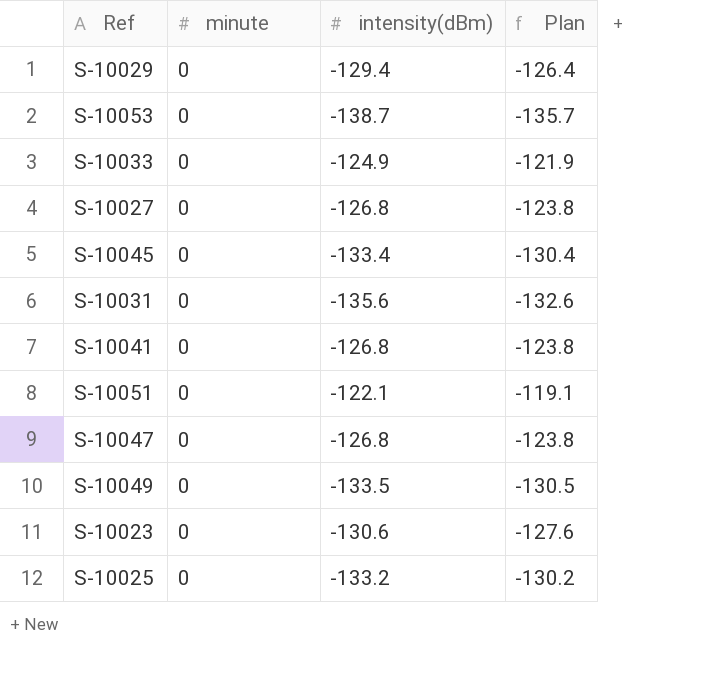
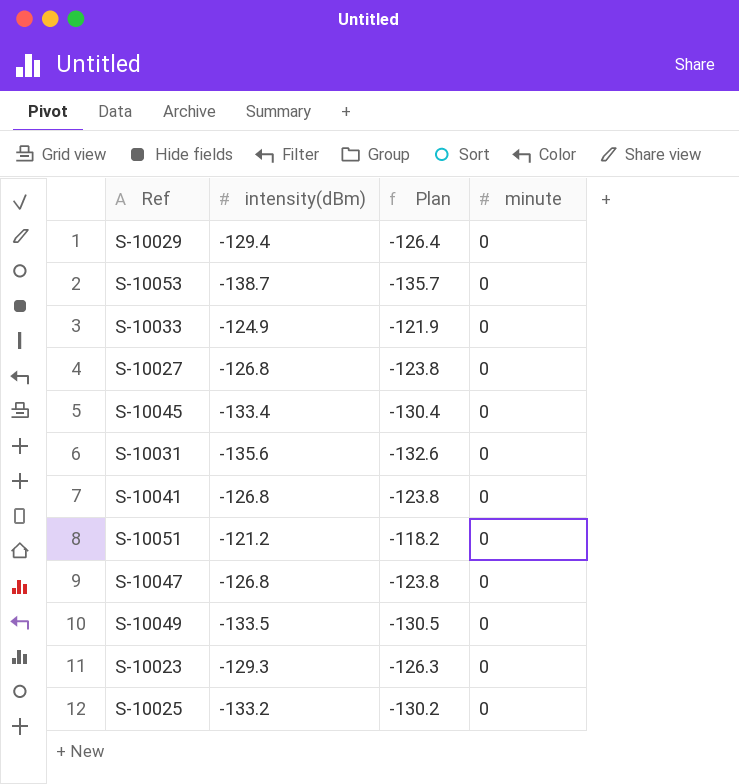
column minute | position: 2 -> 4
S-10051 | intensity(dBm): -122.1 -> -121.2
S-10051 | Plan: -119.1 -> -118.2
S-10023 | intensity(dBm): -130.6 -> -129.3
S-10023 | Plan: -127.6 -> -126.3

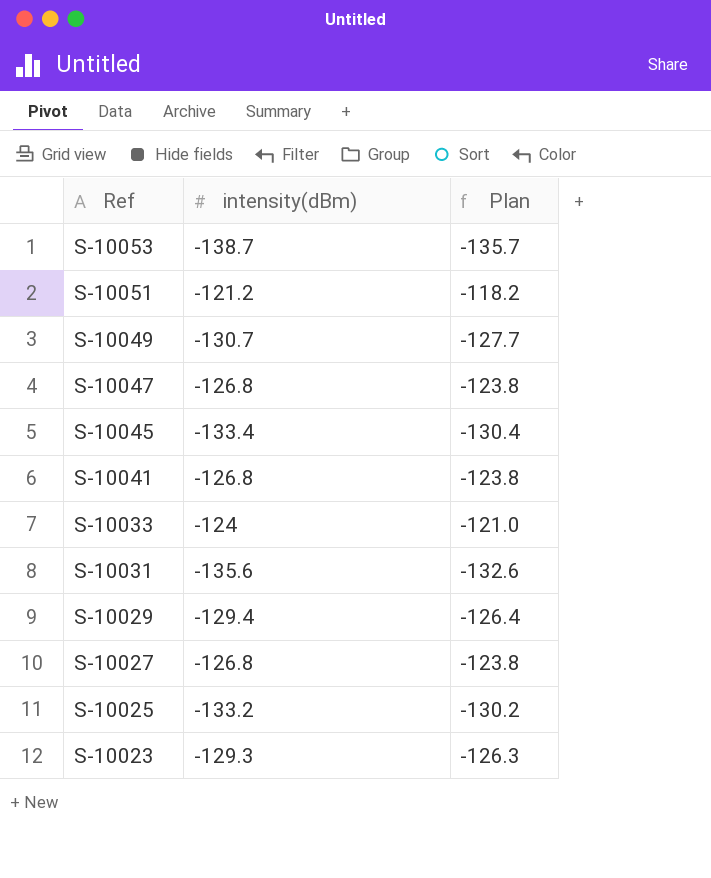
row order: none -> Ref descending
column minute | position: 4 -> none
S-10049 | intensity(dBm): -133.5 -> -130.7
S-10049 | Plan: -130.5 -> -127.7
S-10033 | intensity(dBm): -124.9 -> -124
S-10033 | Plan: -121.9 -> -121.0

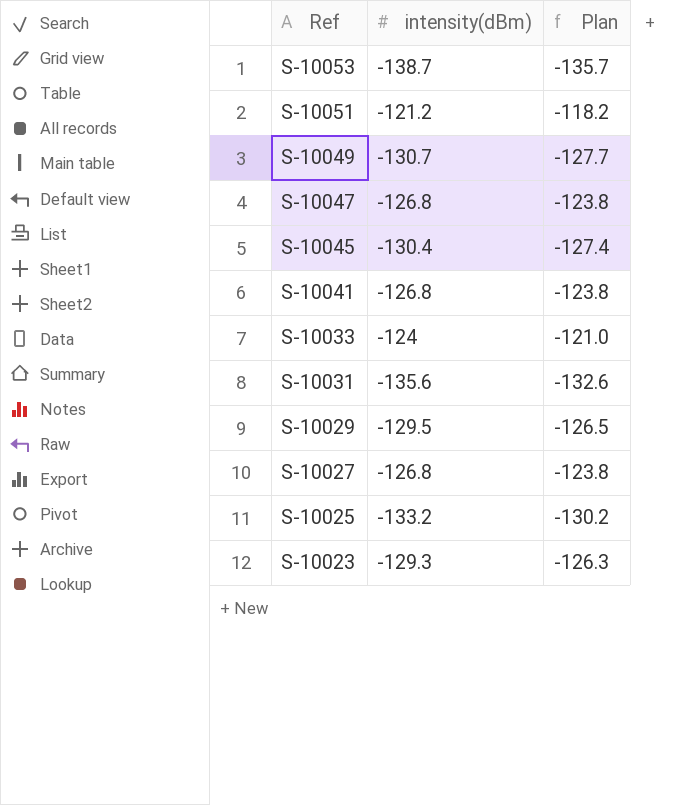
S-10045 | intensity(dBm): -133.4 -> -130.4
S-10045 | Plan: -130.4 -> -127.4
S-10029 | intensity(dBm): -129.4 -> -129.5
S-10029 | Plan: -126.4 -> -126.5

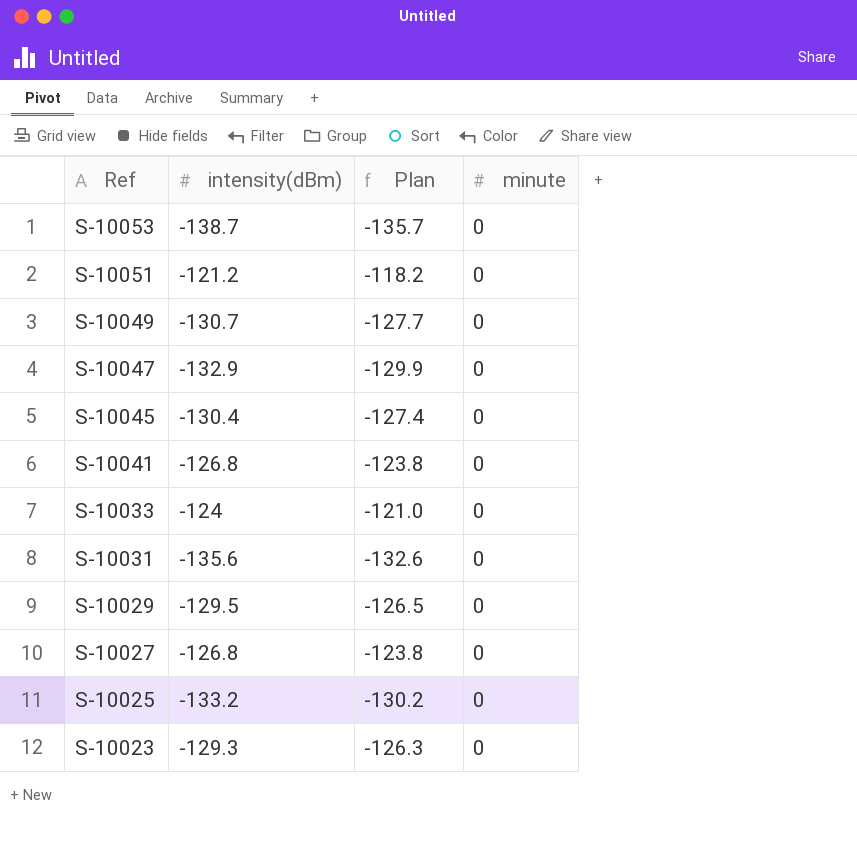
column minute | position: none -> 4
S-10047 | intensity(dBm): -126.8 -> -132.9
S-10047 | Plan: -123.8 -> -129.9

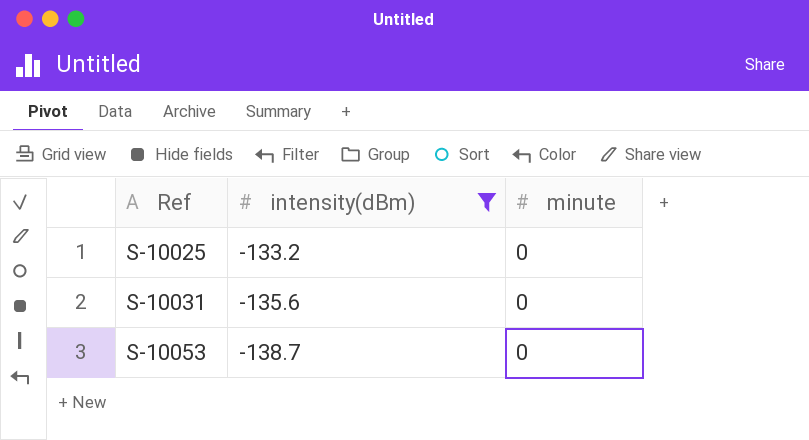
filter: none -> intensity(dBm) <= -133.2
row order: Ref descending -> Ref ascending
column Plan | formula: [intensity(dBm)] + 3 -> none

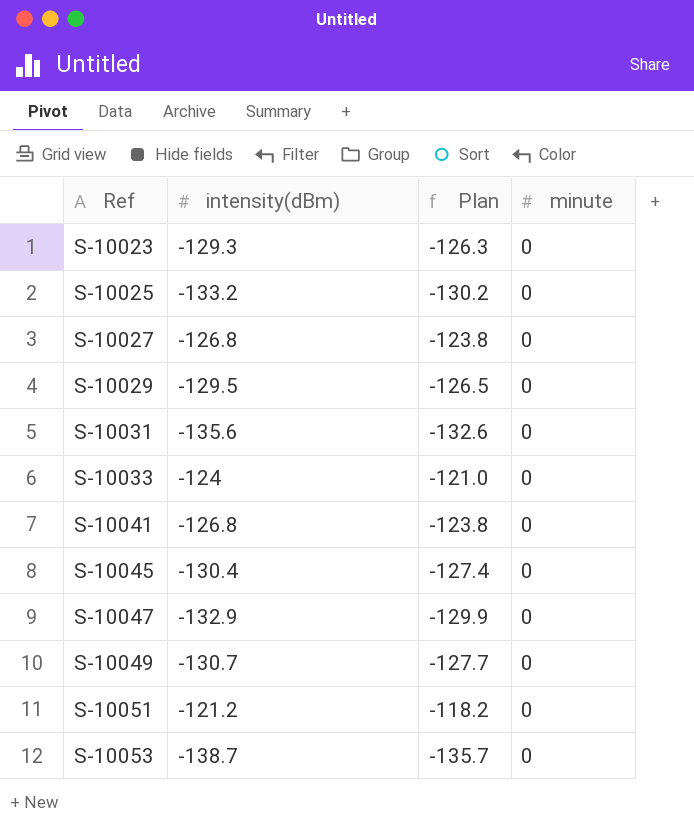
filter: intensity(dBm) <= -133.2 -> none
column Plan | formula: none -> [intensity(dBm)] + 3

